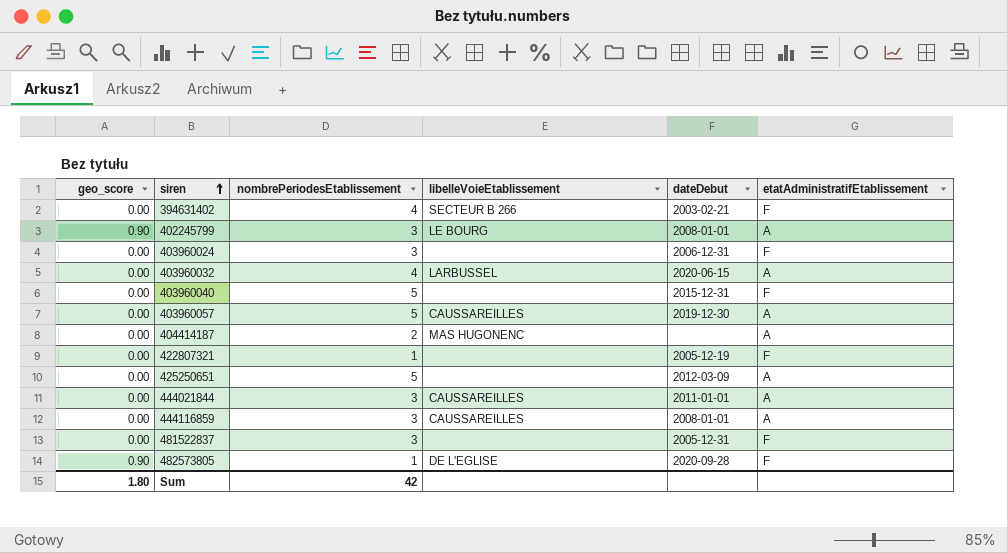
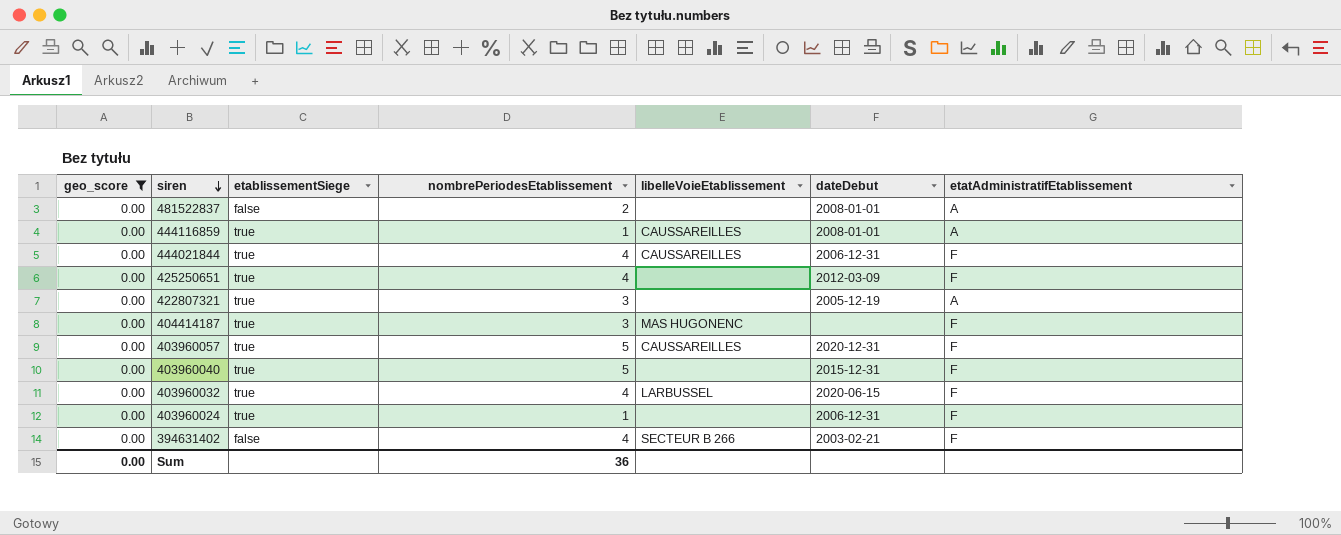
filter: none -> geo_score = 0.00
row order: siren ascending -> siren descending
column etablissementSiege | position: none -> 3
481522837 | nombrePeriodesEtablissement: 3 -> 2
481522837 | dateDebut: 2005-12-31 -> 2008-01-01
481522837 | etatAdministratifEtablissement: F -> A
444116859 | nombrePeriodesEtablissement: 3 -> 1
444021844 | nombrePeriodesEtablissement: 3 -> 4
444021844 | dateDebut: 2011-01-01 -> 2006-12-31
444021844 | etatAdministratifEtablissement: A -> F
425250651 | nombrePeriodesEtablissement: 5 -> 4
425250651 | etatAdministratifEtablissement: A -> F
422807321 | nombrePeriodesEtablissement: 1 -> 3
422807321 | etatAdministratifEtablissement: F -> A
404414187 | nombrePeriodesEtablissement: 2 -> 3
404414187 | etatAdministratifEtablissement: A -> F
403960057 | dateDebut: 2019-12-30 -> 2020-12-31
403960057 | etatAdministratifEtablissement: A -> F
403960032 | etatAdministratifEtablissement: A -> F
403960024 | nombrePeriodesEtablissement: 3 -> 1
Sum | geo_score: 1.80 -> 0.00
Sum | nombrePeriodesEtablissement: 42 -> 36

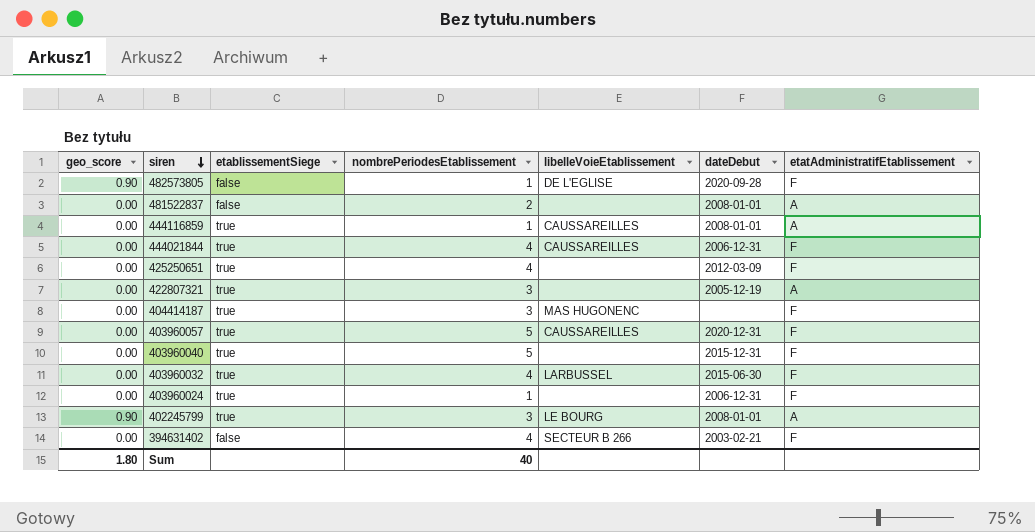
filter: geo_score = 0.00 -> none
403960032 | dateDebut: 2020-06-15 -> 2015-06-30
Sum | geo_score: 0.00 -> 1.80
Sum | nombrePeriodesEtablissement: 36 -> 40

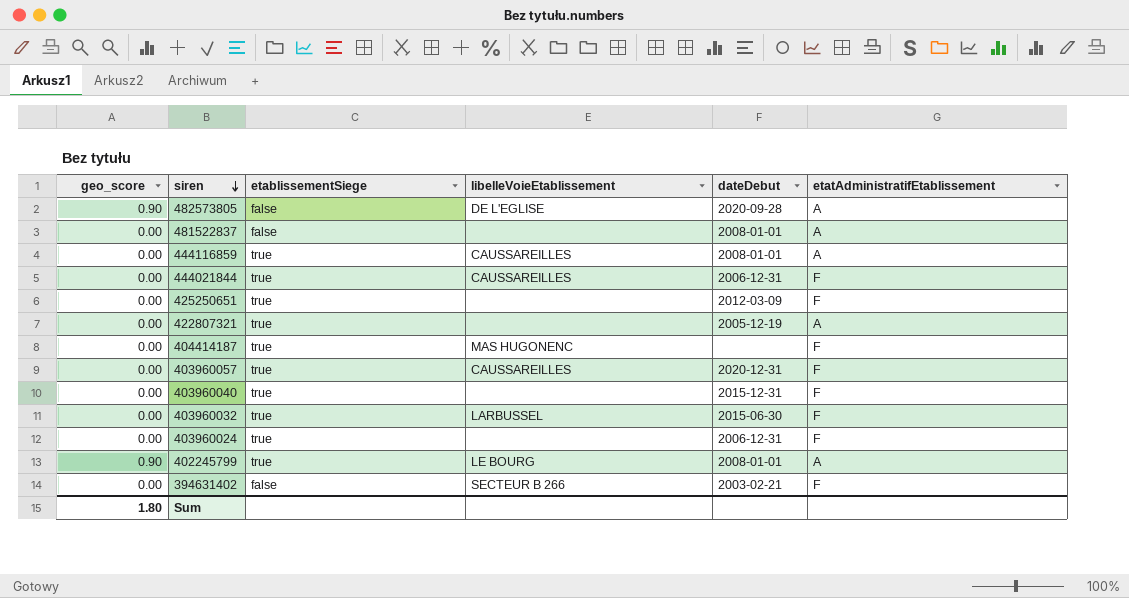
column nombrePeriodesEtablissement | position: 4 -> none
482573805 | etatAdministratifEtablissement: F -> A

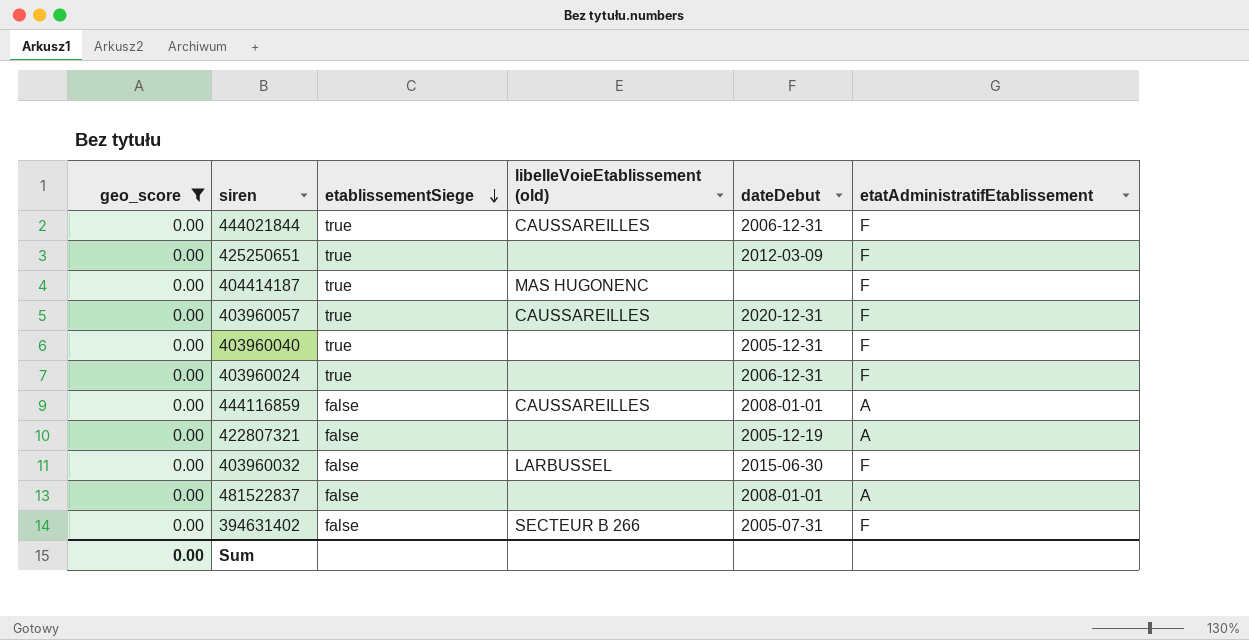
filter: none -> geo_score = 0.00
row order: siren descending -> etablissementSiege descending
column name: libelleVoieEtablissement -> libelleVoieEtablissement (old)
403960040 | dateDebut: 2015-12-31 -> 2005-12-31
444116859 | etablissementSiege: true -> false
422807321 | etablissementSiege: true -> false
403960032 | etablissementSiege: true -> false
394631402 | dateDebut: 2003-02-21 -> 2005-07-31
Sum | geo_score: 1.80 -> 0.00

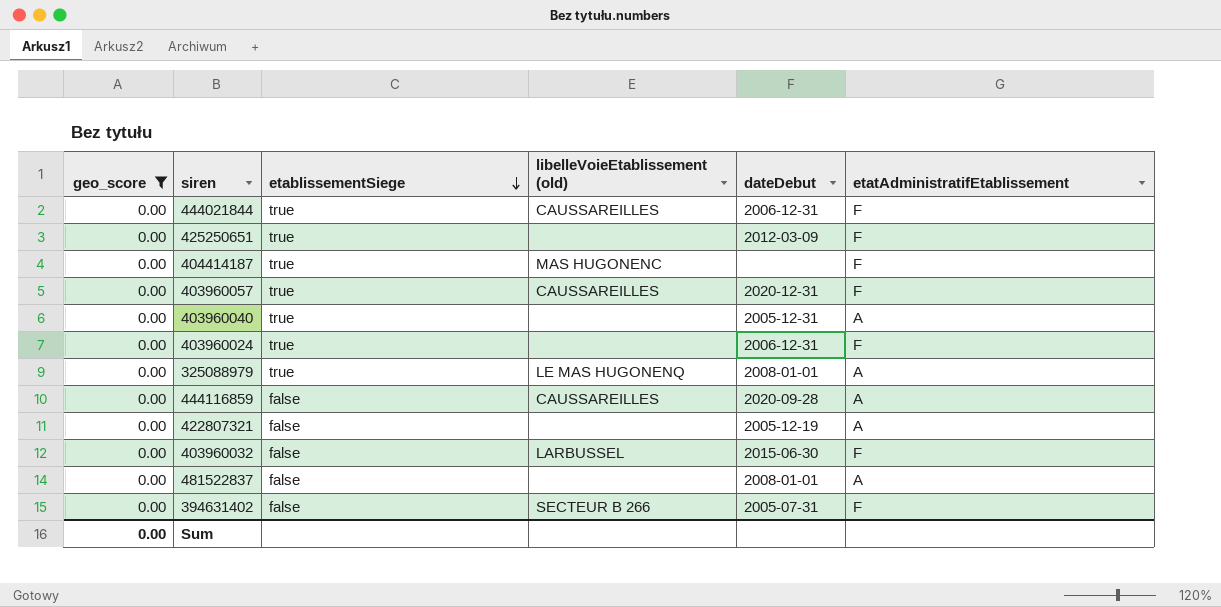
403960040 | etatAdministratifEtablissement: F -> A
row 325088979: none -> 0.00 | true | LE MAS HUGONENQ | 2008-01-01 | A
444116859 | dateDebut: 2008-01-01 -> 2020-09-28

